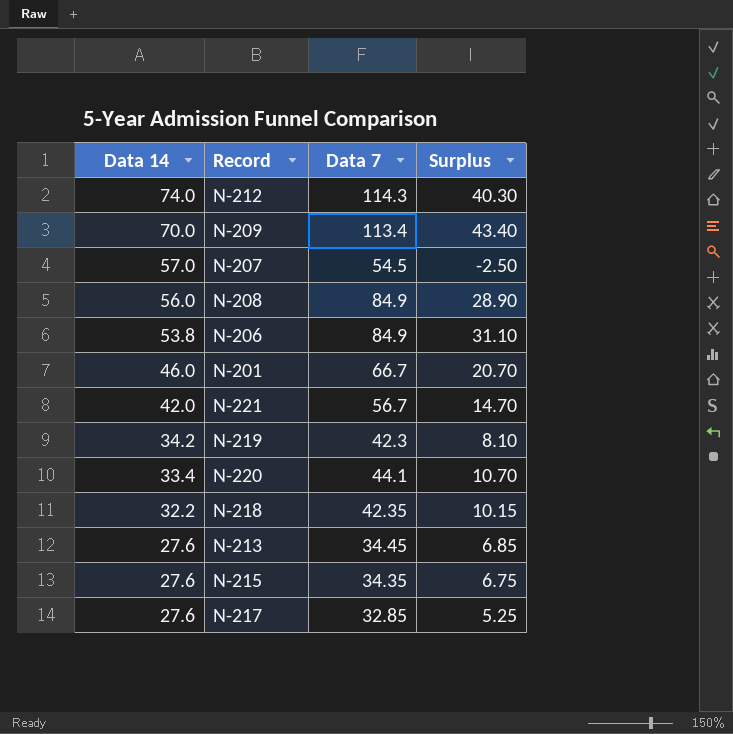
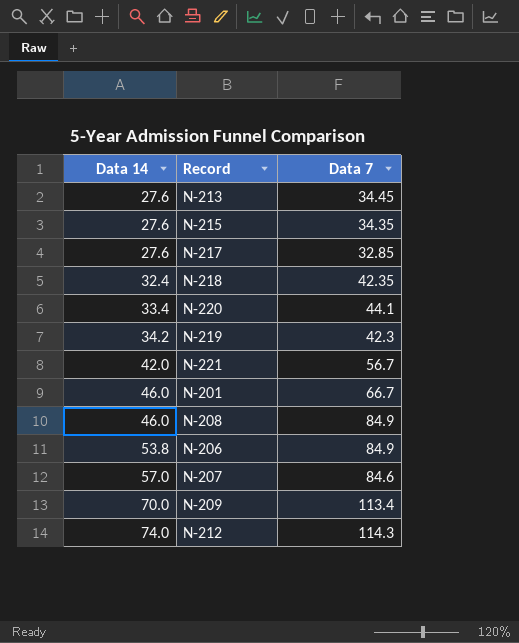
row order: Data 14 descending -> Data 14 ascending
column Surplus | formula: [Data 7] - [Data 14] -> none
N-218 | Data 14: 32.2 -> 32.4
N-208 | Data 14: 56.0 -> 46.0
N-207 | Data 7: 54.5 -> 84.6

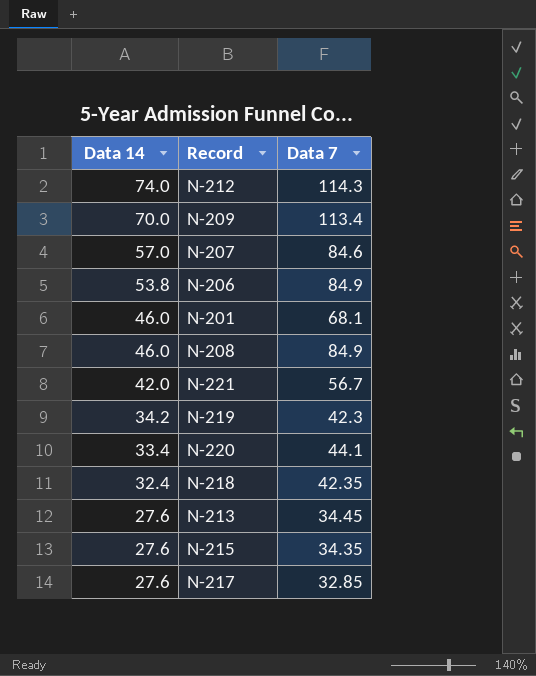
row order: Data 14 ascending -> Data 14 descending
N-201 | Data 7: 66.7 -> 68.1

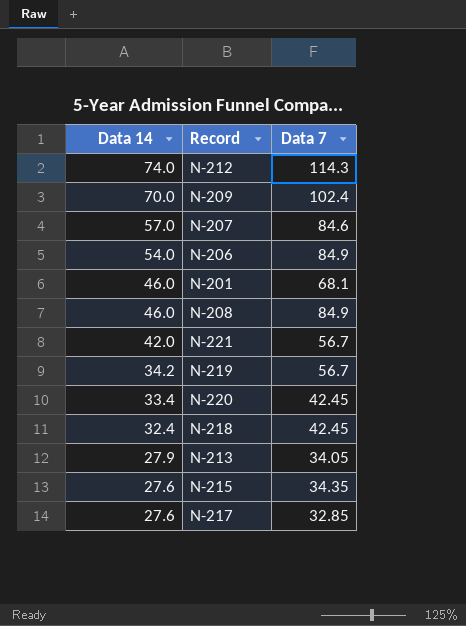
N-209 | Data 7: 113.4 -> 102.4
N-206 | Data 14: 53.8 -> 54.0
N-219 | Data 7: 42.3 -> 56.7
N-220 | Data 7: 44.1 -> 42.45
N-218 | Data 7: 42.35 -> 42.45
N-213 | Data 14: 27.6 -> 27.9
N-213 | Data 7: 34.45 -> 34.05

